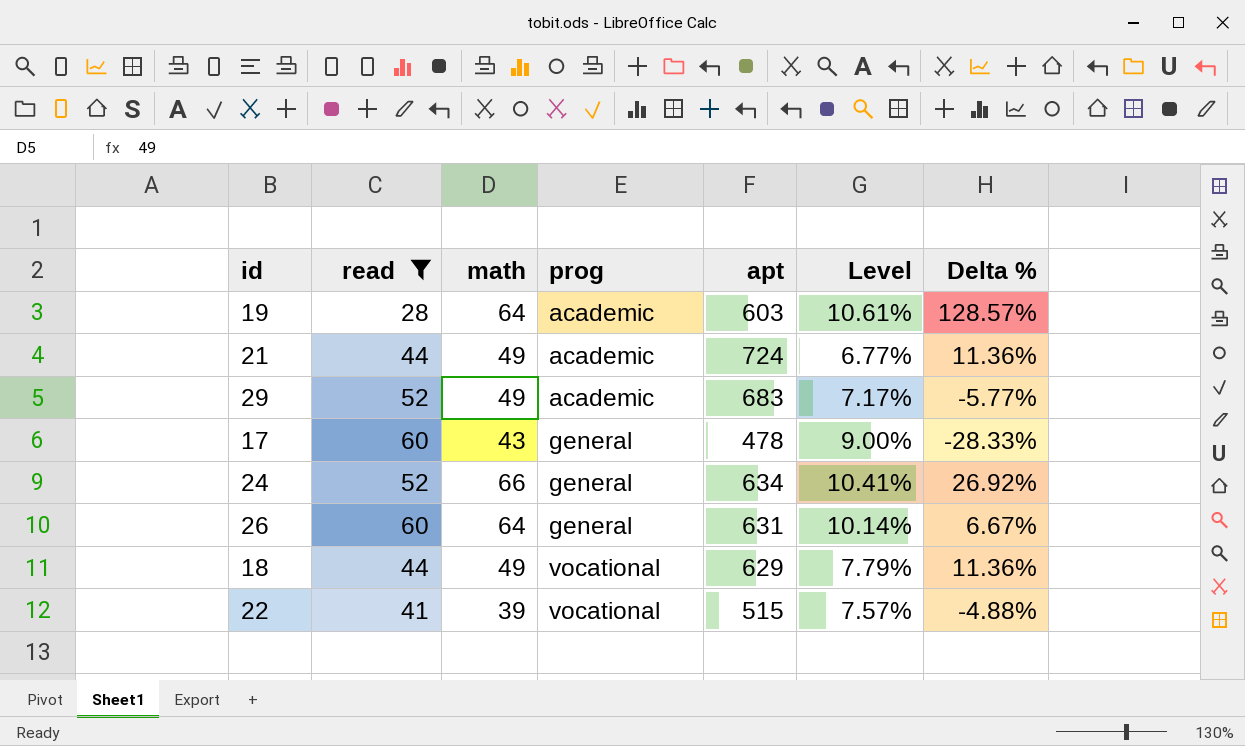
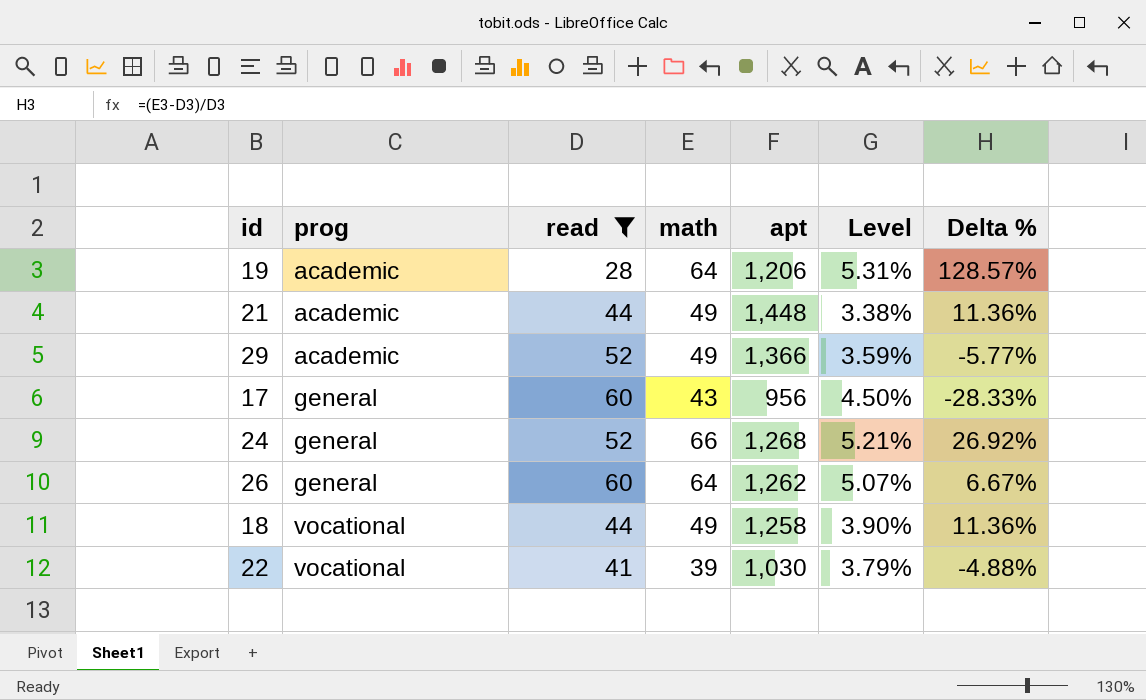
column prog | position: 4 -> 2
19 | apt: 603 -> 1,206
19 | Level: 10.61% -> 5.31%
21 | apt: 724 -> 1,448
21 | Level: 6.77% -> 3.38%
29 | apt: 683 -> 1,366
29 | Level: 7.17% -> 3.59%
17 | apt: 478 -> 956
17 | Level: 9.00% -> 4.50%
24 | apt: 634 -> 1,268
24 | Level: 10.41% -> 5.21%
26 | apt: 631 -> 1,262
26 | Level: 10.14% -> 5.07%
18 | apt: 629 -> 1,258
18 | Level: 7.79% -> 3.90%
22 | apt: 515 -> 1,030
22 | Level: 7.57% -> 3.79%

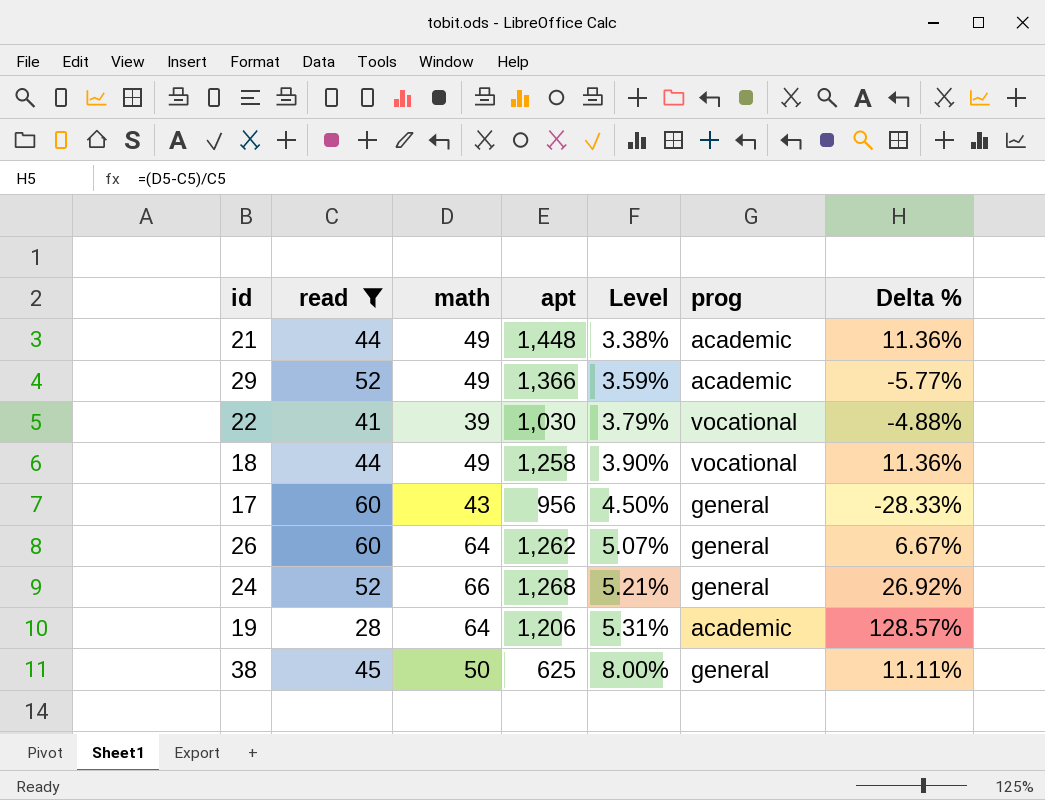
row order: prog ascending -> Level ascending
column prog | position: 2 -> 6
row 38: none -> 45 | 50 | 625 | 8.00% | general | 11.11%

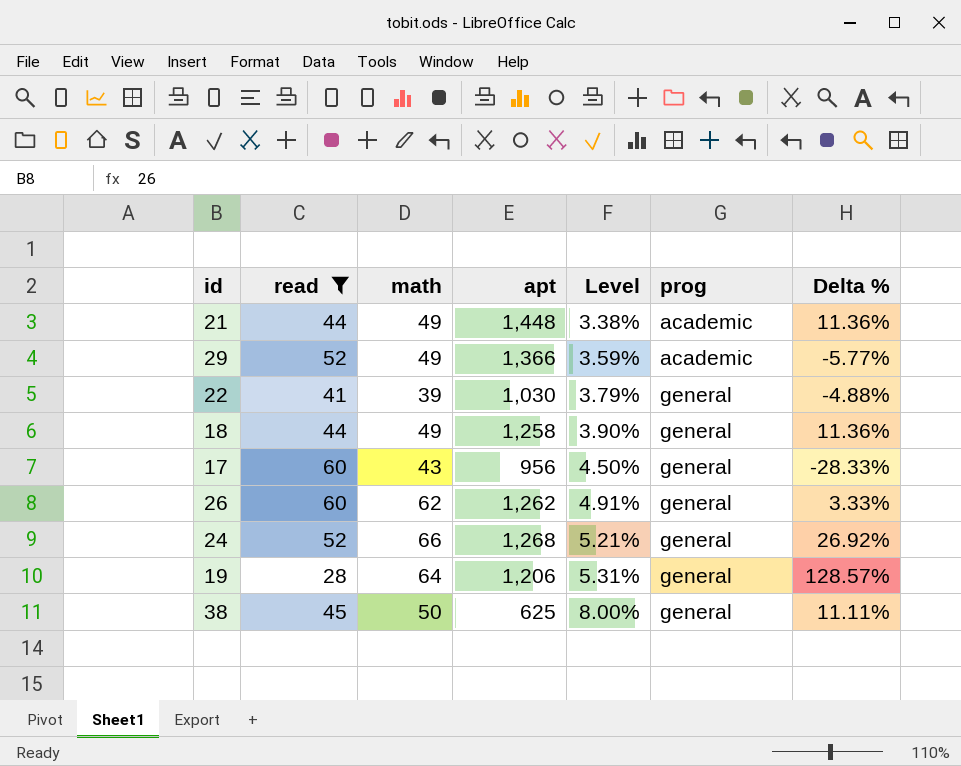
22 | prog: vocational -> general
18 | prog: vocational -> general
26 | math: 64 -> 62
26 | Level: 5.07% -> 4.91%
26 | Delta %: 6.67% -> 3.33%
19 | prog: academic -> general

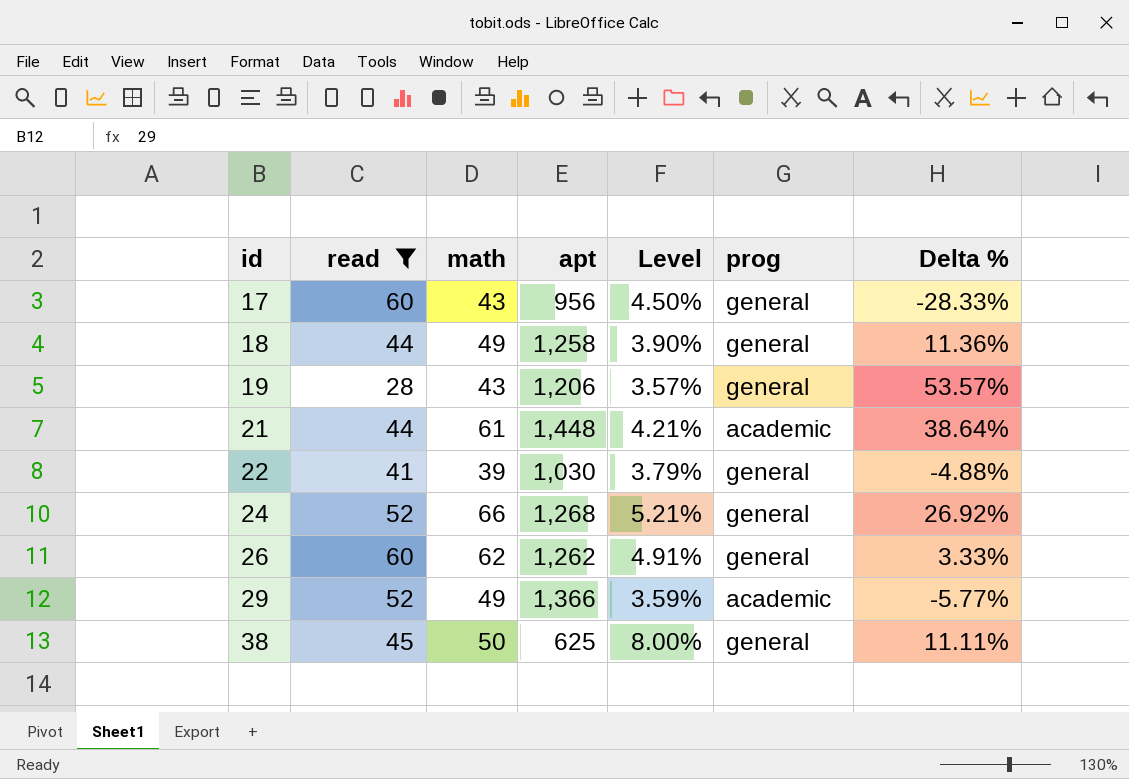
row order: Level ascending -> id ascending
19 | math: 64 -> 43
19 | Level: 5.31% -> 3.57%
19 | Delta %: 128.57% -> 53.57%
21 | math: 49 -> 61
21 | Level: 3.38% -> 4.21%
21 | Delta %: 11.36% -> 38.64%

